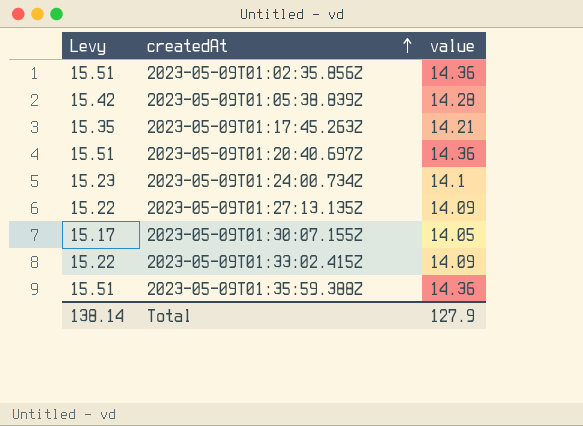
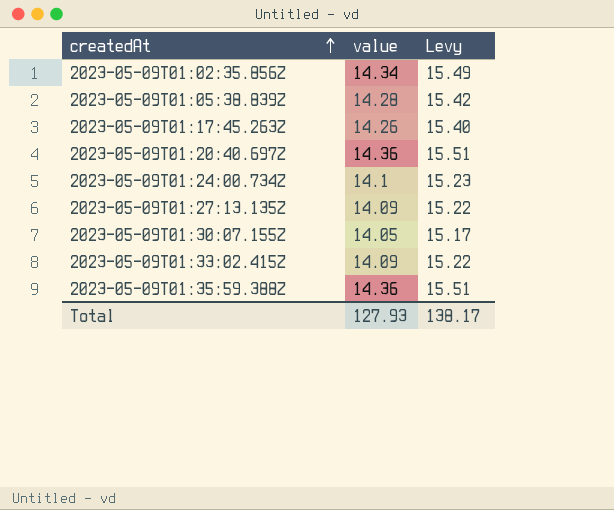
column Levy | position: 1 -> 3
2023-05-09T01:02:35.856Z | value: 14.36 -> 14.34
2023-05-09T01:02:35.856Z | Levy: 15.51 -> 15.49
2023-05-09T01:17:45.263Z | value: 14.21 -> 14.26
2023-05-09T01:17:45.263Z | Levy: 15.35 -> 15.40
Total | value: 127.9 -> 127.93
Total | Levy: 138.14 -> 138.17

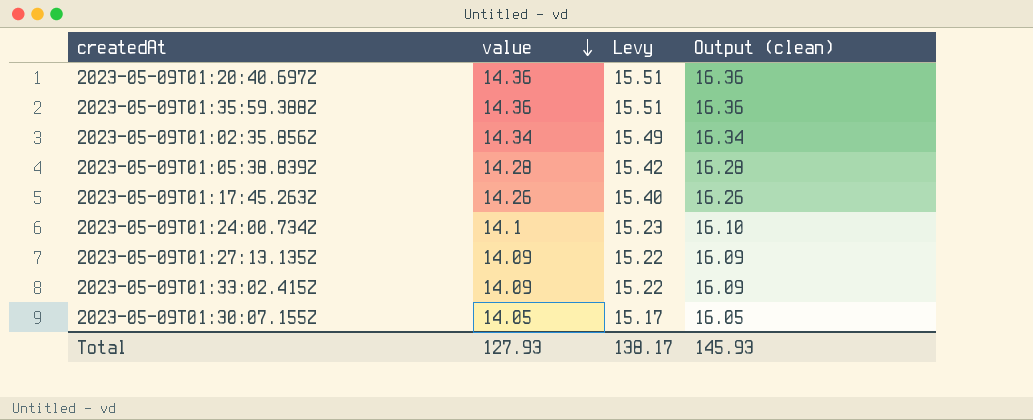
row order: createdAt ascending -> value descending
column Output (clean) | formula: none -> [value] + 2

